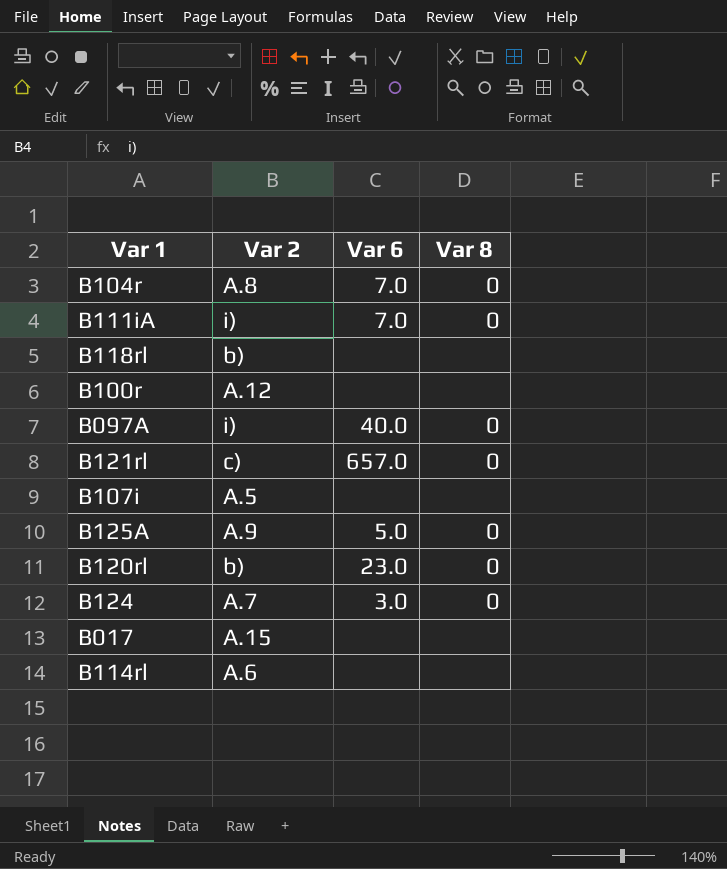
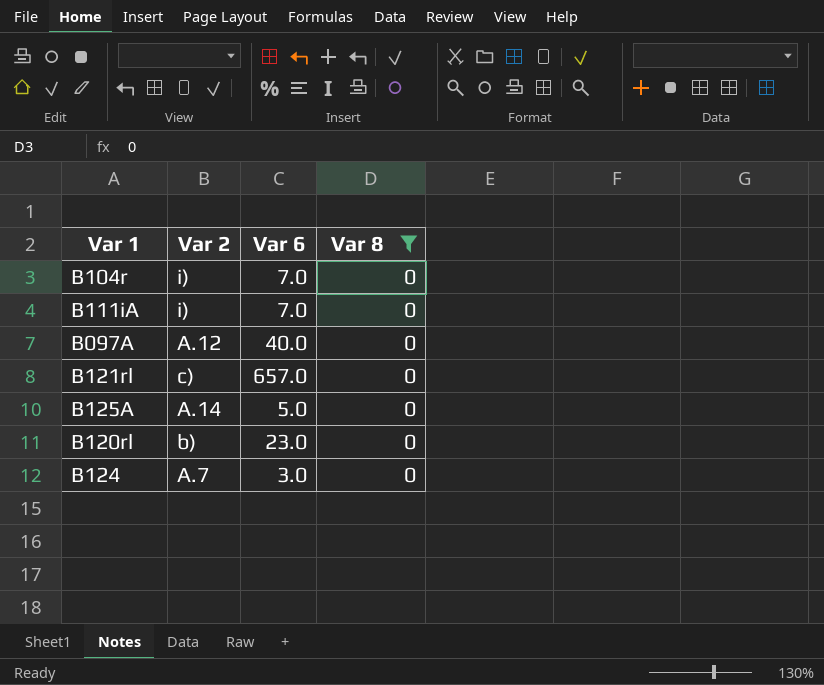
filter: none -> Var 8 = 0
B104r | Var 2: A.8 -> i)
B097A | Var 2: i) -> A.12
B125A | Var 2: A.9 -> A.14

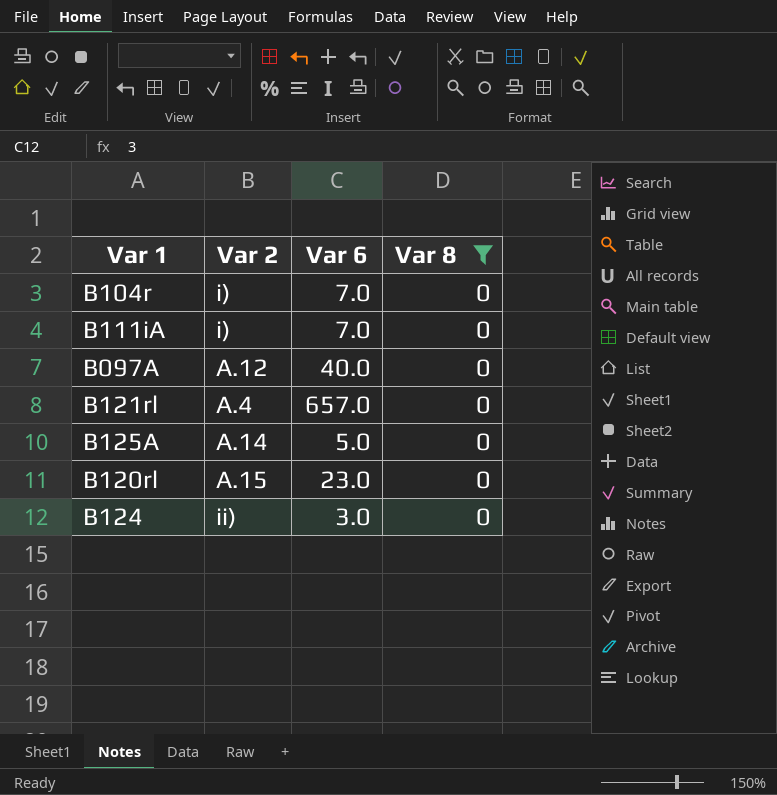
B121rl | Var 2: c) -> A.4
B120rl | Var 2: b) -> A.15
B124 | Var 2: A.7 -> ii)

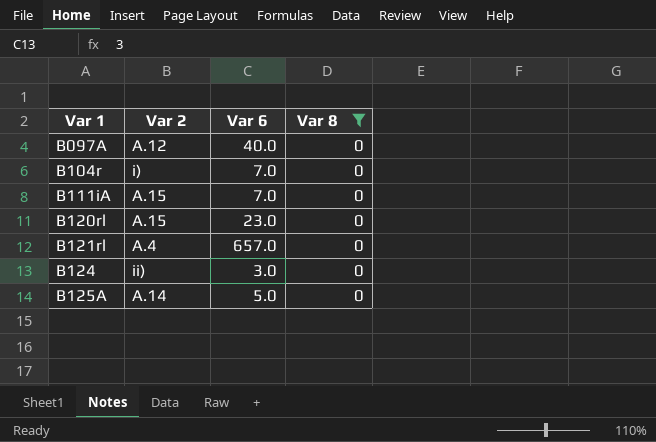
row order: none -> Var 1 ascending
B111iA | Var 2: i) -> A.15

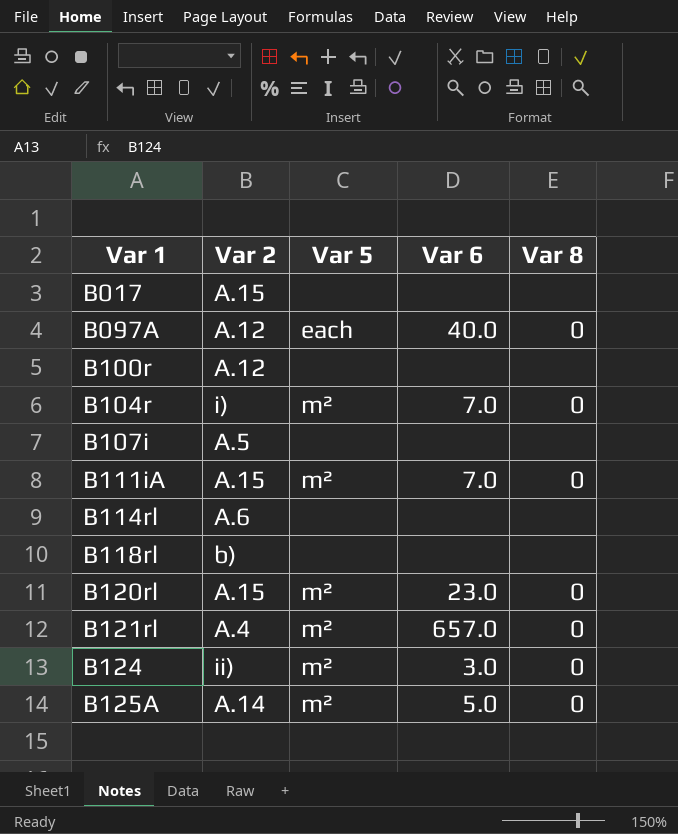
filter: Var 8 = 0 -> none
column Var 5 | position: none -> 3

